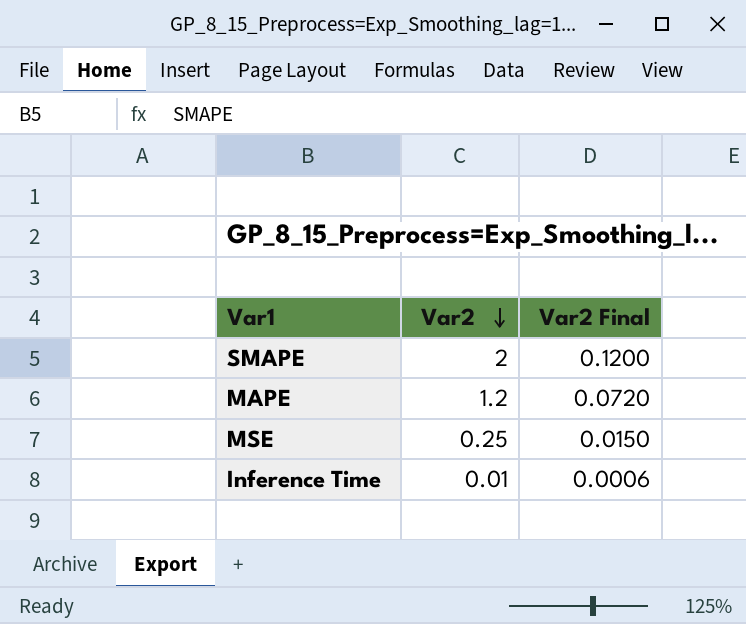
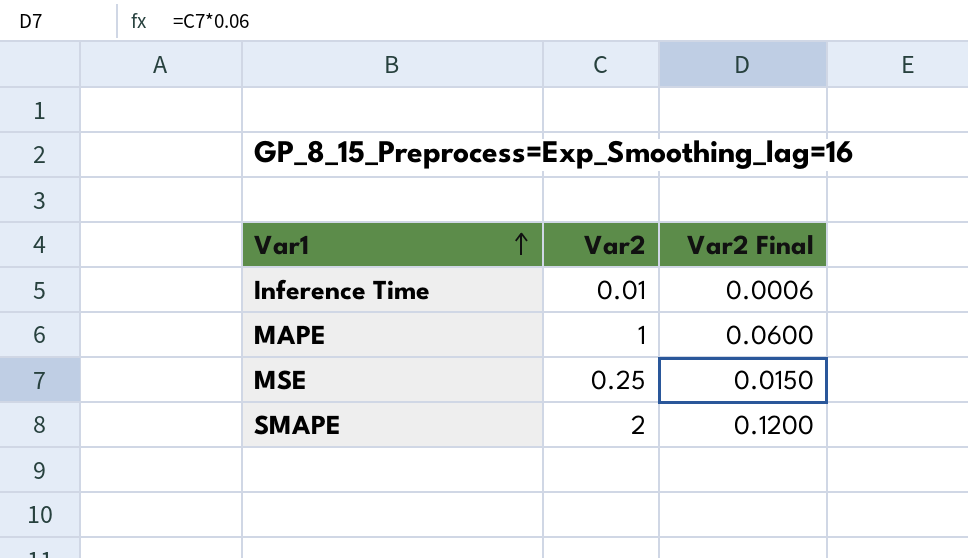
row order: Var2 descending -> Var1 ascending
MAPE | Var2: 1.2 -> 1
MAPE | Var2 Final: 0.0720 -> 0.0600

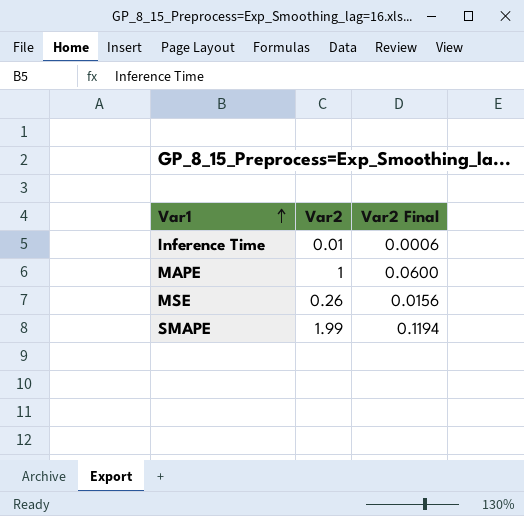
MSE | Var2: 0.25 -> 0.26
MSE | Var2 Final: 0.0150 -> 0.0156
SMAPE | Var2: 2 -> 1.99
SMAPE | Var2 Final: 0.1200 -> 0.1194

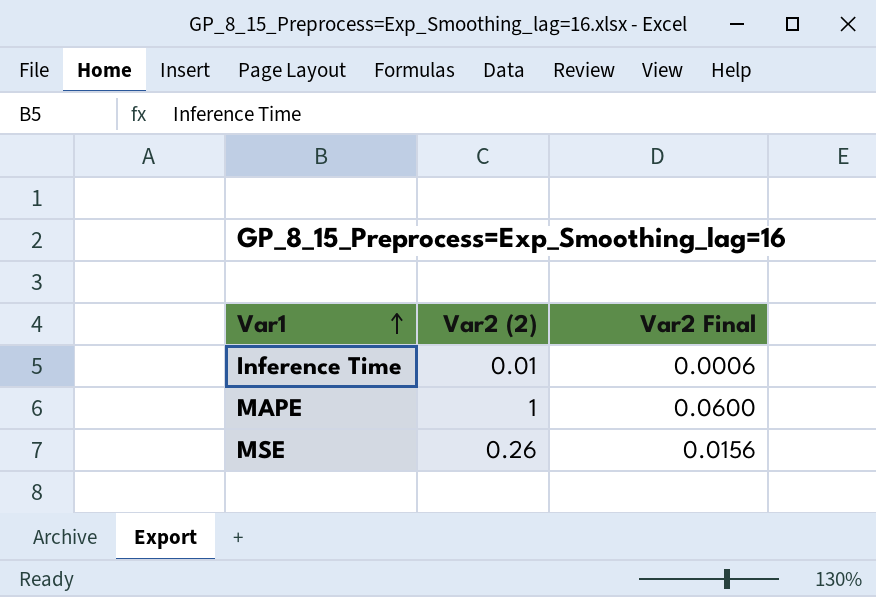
column name: Var2 -> Var2 (2)
row SMAPE: 1.99 | 0.1194 -> none

